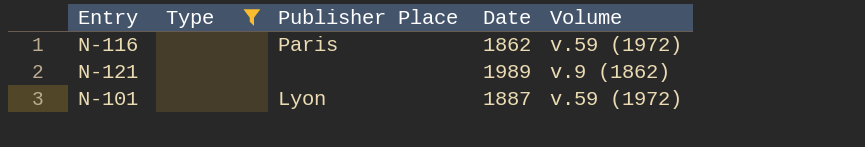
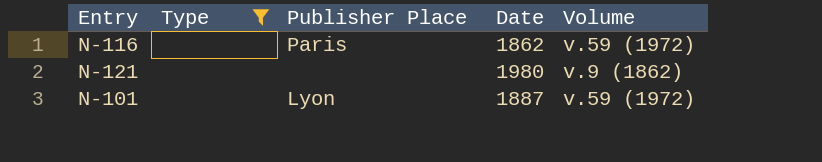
N-121 | Date: 1989 -> 1980

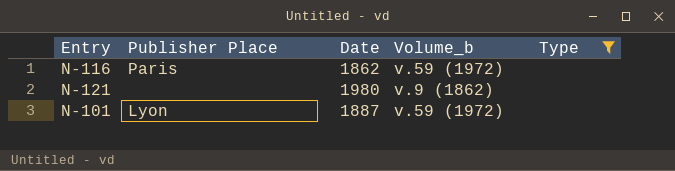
column name: Volume -> Volume_b
column Type | position: 2 -> 5

